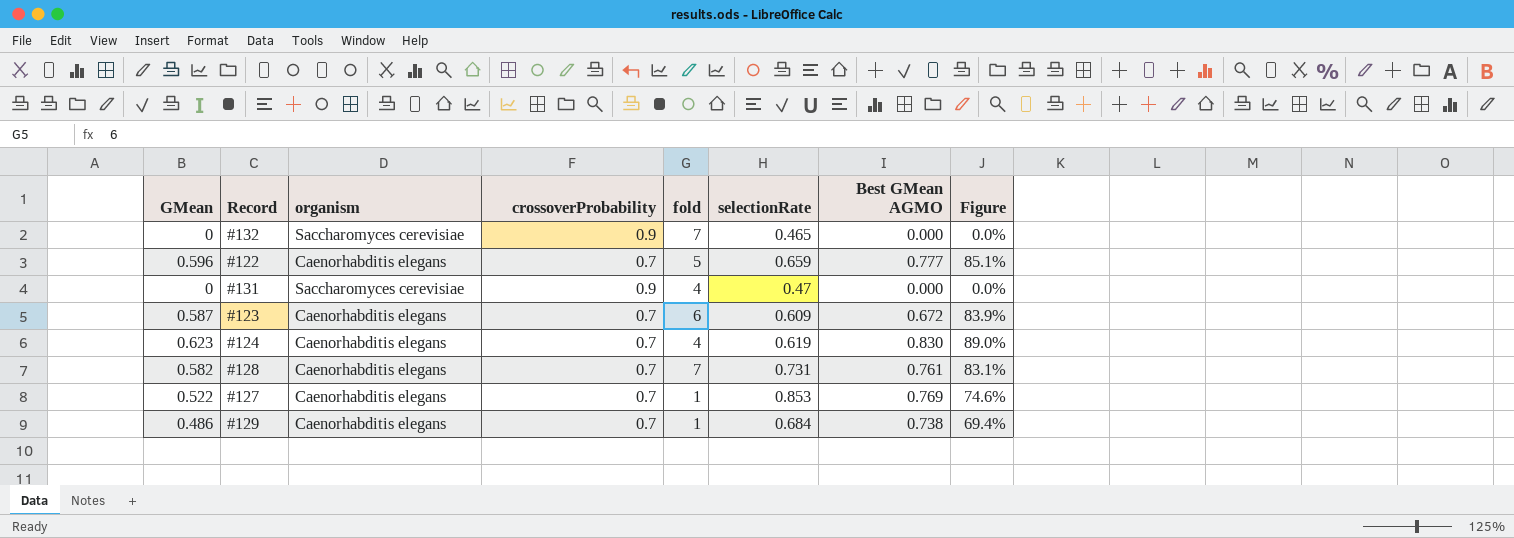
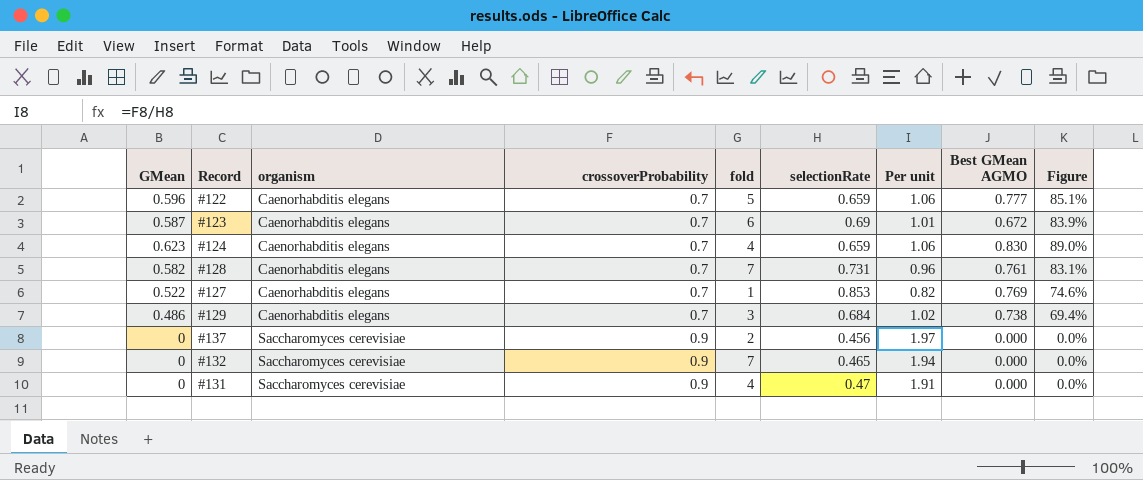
row order: none -> organism ascending
column Per unit | formula: none -> [crossoverProbability] / [selectionRate]
#123 | selectionRate: 0.609 -> 0.69
#124 | selectionRate: 0.619 -> 0.659
#129 | fold: 1 -> 3
row #137: none -> 0 | Saccharomyces cerevisiae | 0.9 | 2 | 0.456 | 1.97 | 0.000 | 0.0%

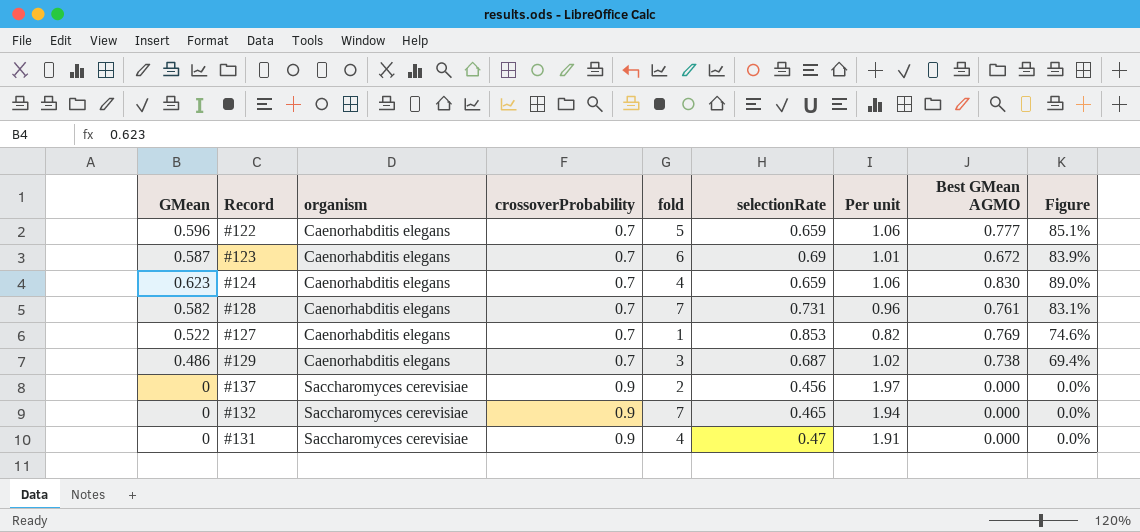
#129 | selectionRate: 0.684 -> 0.687

